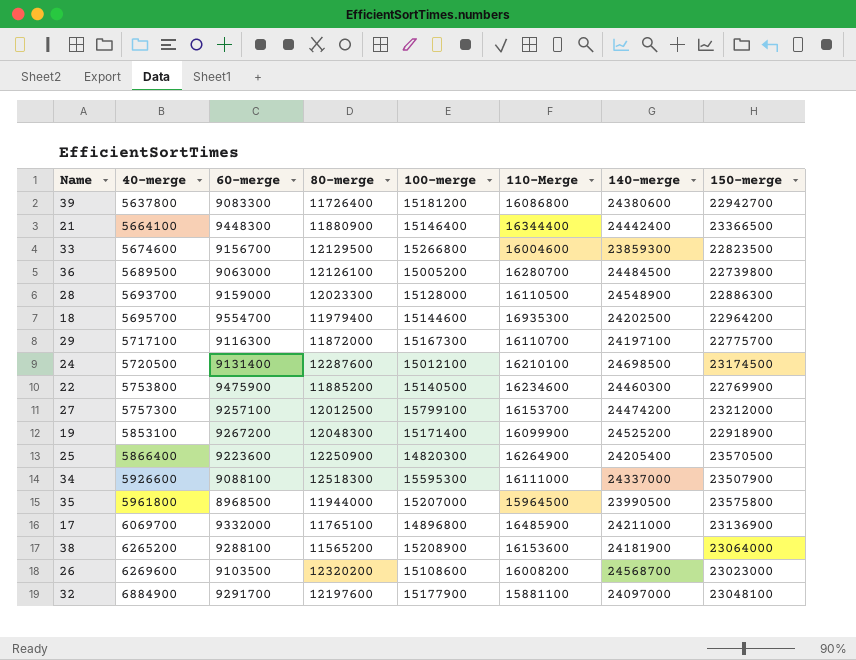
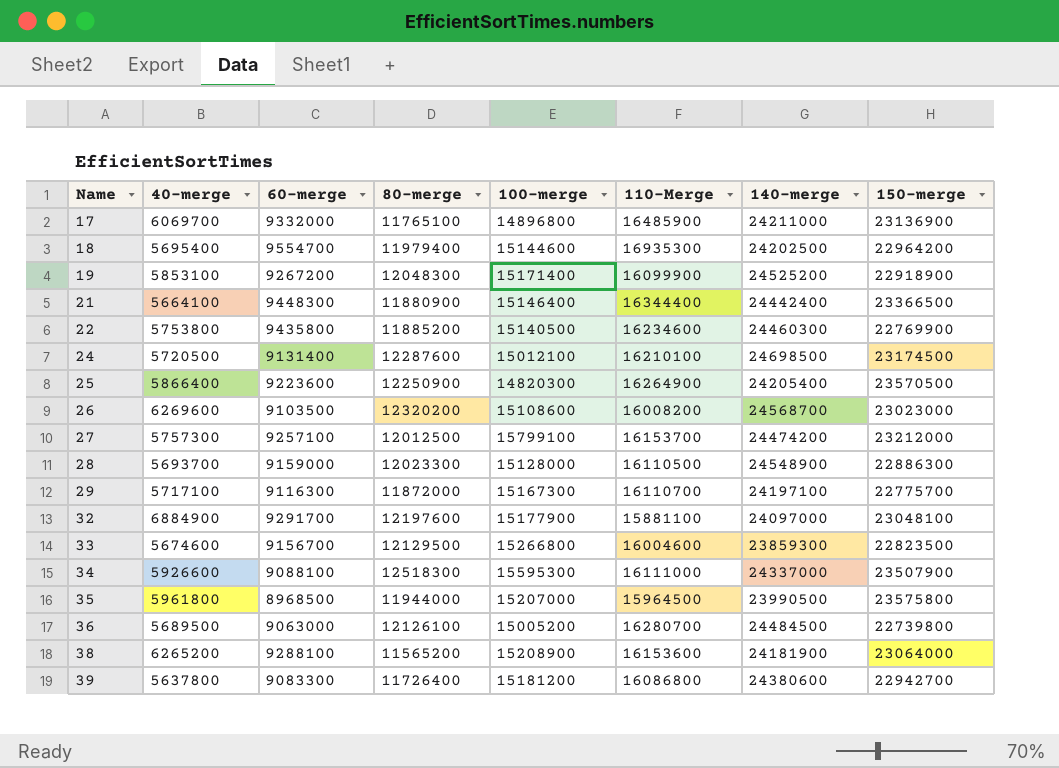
row order: 40-merge ascending -> Name ascending
18 | 40-merge: 5695700 -> 5695400
22 | 60-merge: 9475900 -> 9435800

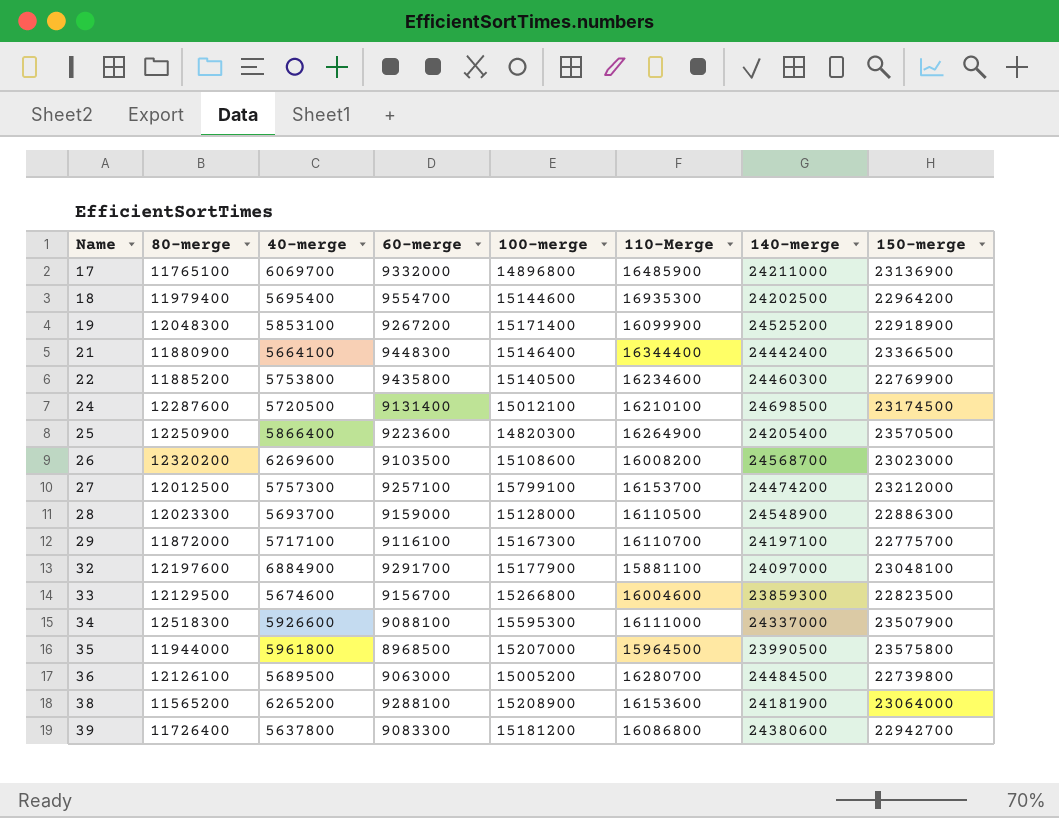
column 80-merge | position: 4 -> 2
29 | 60-merge: 9116300 -> 9116100

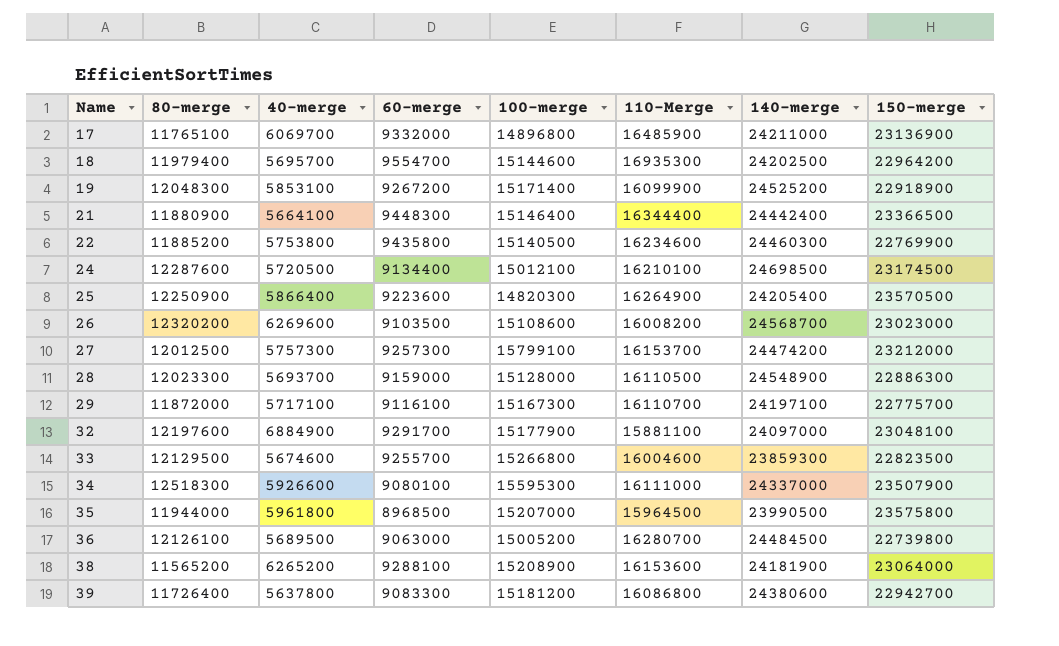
18 | 40-merge: 5695400 -> 5695700
24 | 60-merge: 9131400 -> 9134400
27 | 60-merge: 9257100 -> 9257300
33 | 60-merge: 9156700 -> 9255700
34 | 60-merge: 9088100 -> 9080100

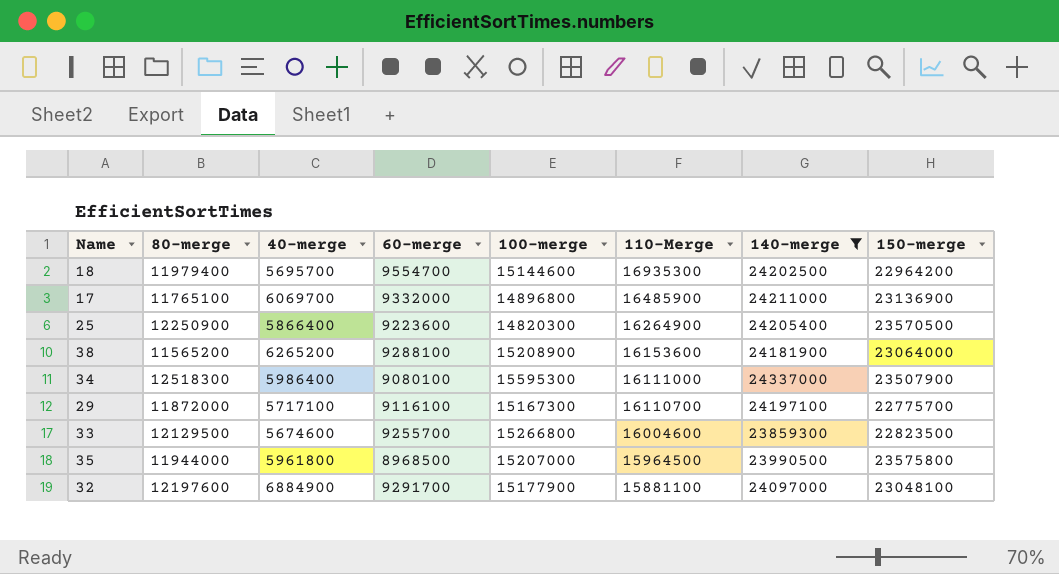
filter: none -> 140-merge <= 24337000
row order: Name ascending -> 110-Merge descending
34 | 40-merge: 5926600 -> 5986400

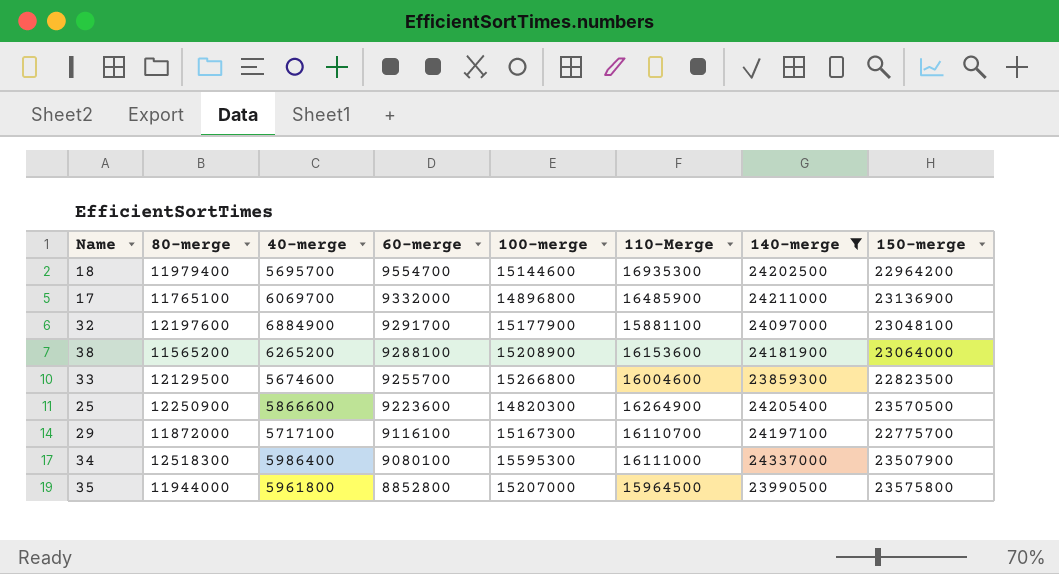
row order: 110-Merge descending -> 60-merge descending
25 | 40-merge: 5866400 -> 5866600
35 | 60-merge: 8968500 -> 8852800

